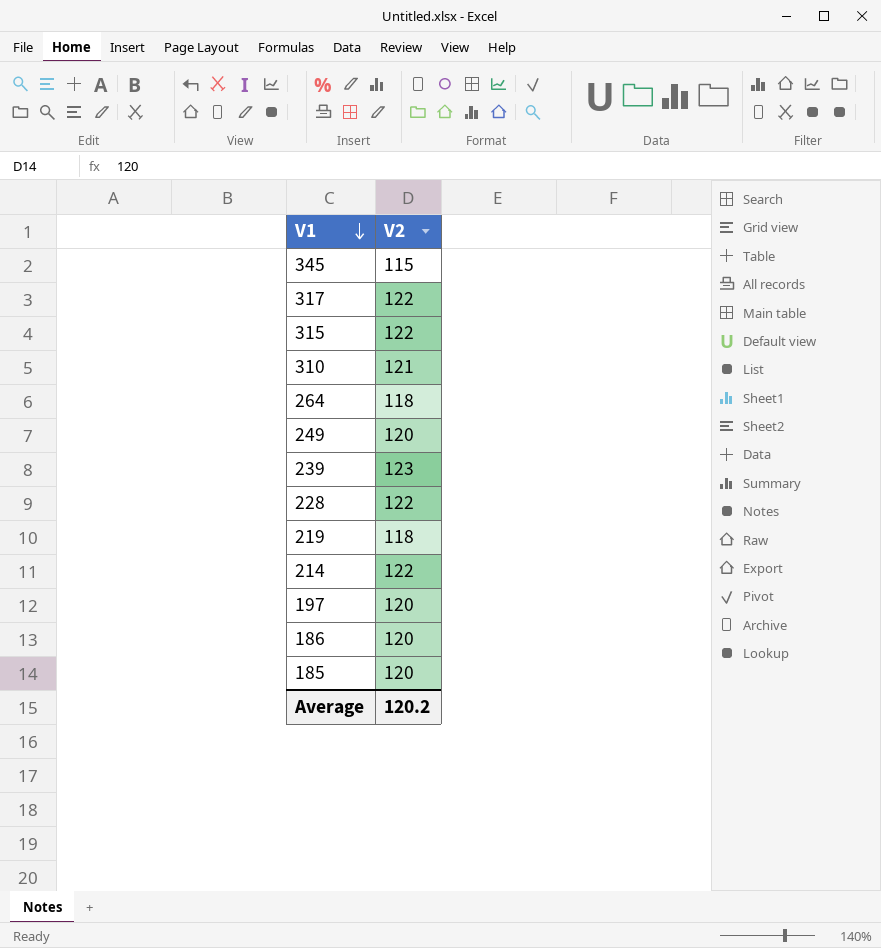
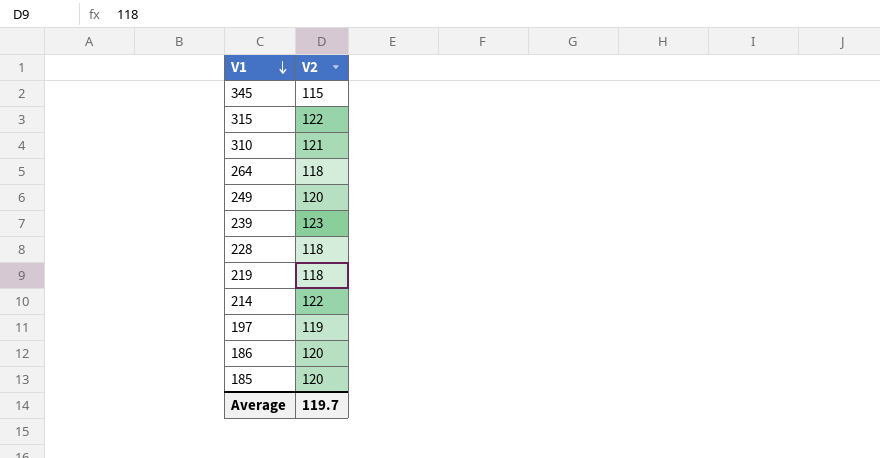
row 317: 122 -> none
228 | V2: 122 -> 118
197 | V2: 120 -> 119
Average | V2: 120.2 -> 119.7

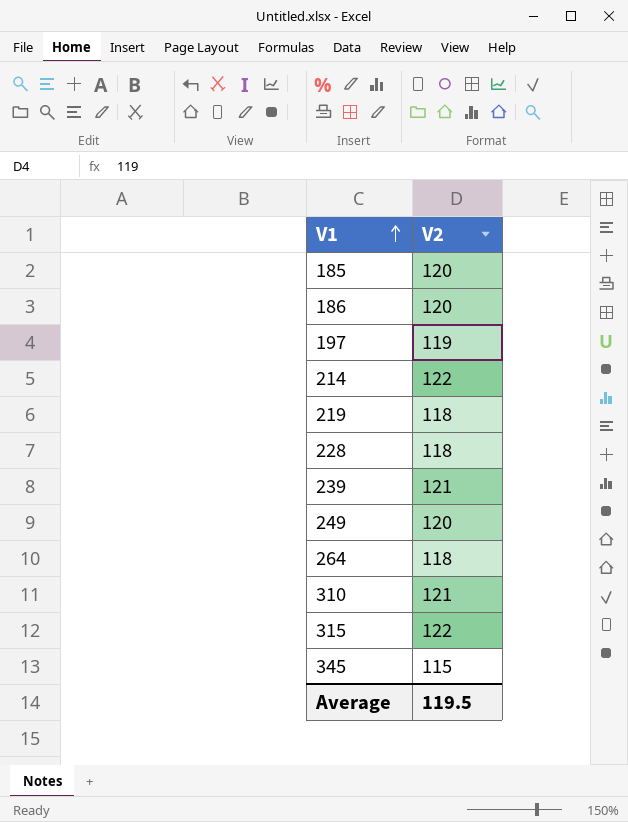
row order: V1 descending -> V1 ascending
239 | V2: 123 -> 121
Average | V2: 119.7 -> 119.5

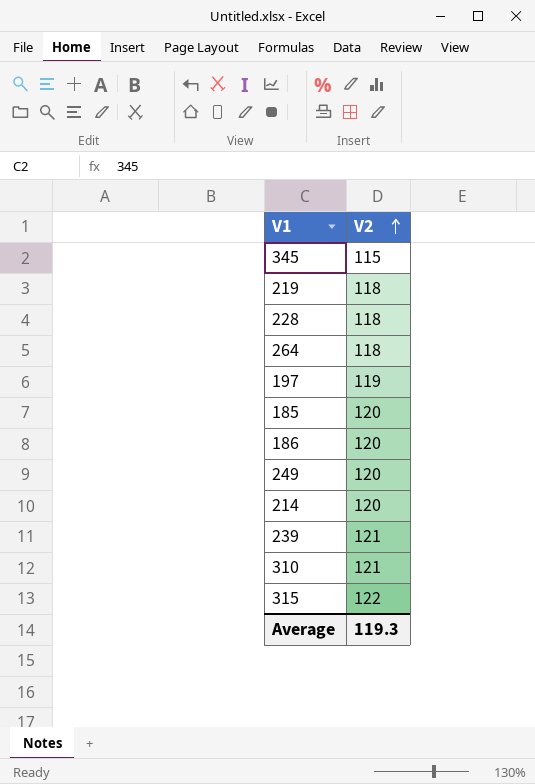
row order: V1 ascending -> V2 ascending
214 | V2: 122 -> 120
Average | V2: 119.5 -> 119.3

